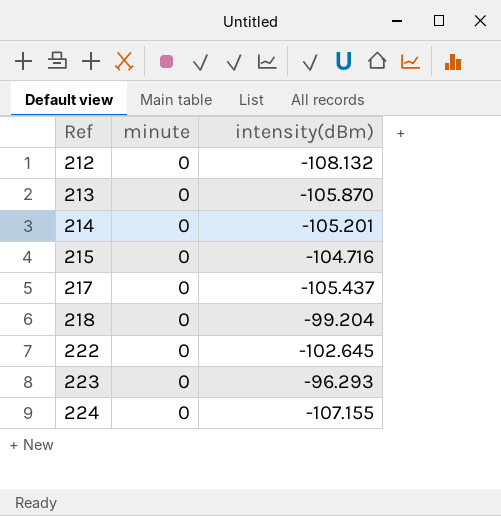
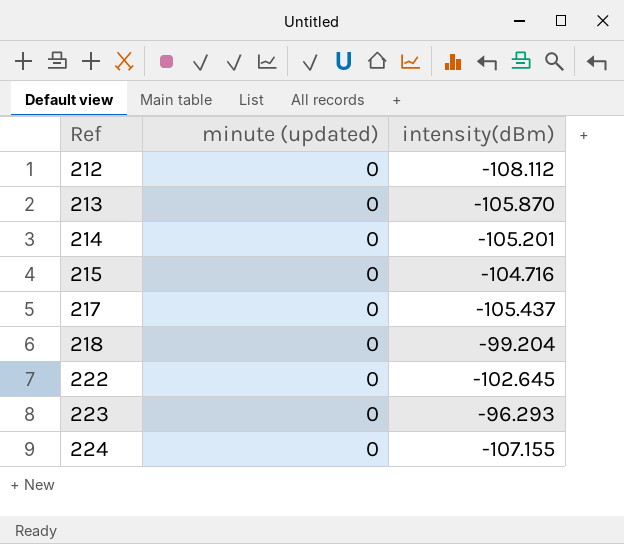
column name: minute -> minute (updated)
212 | intensity(dBm): -108.132 -> -108.112

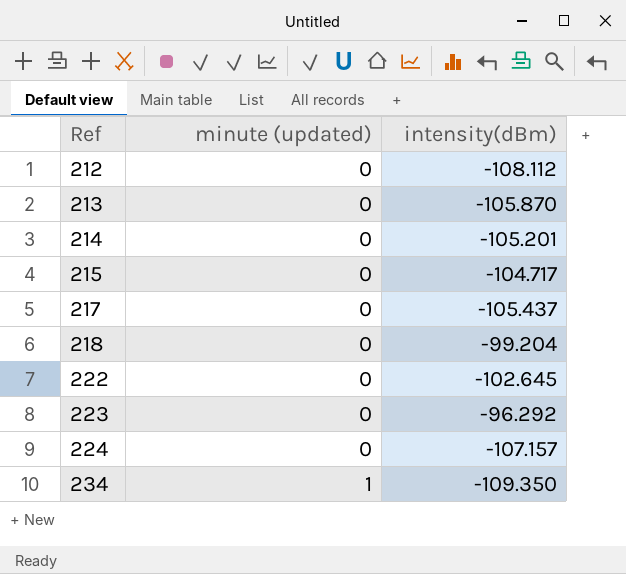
215 | intensity(dBm): -104.716 -> -104.717
223 | intensity(dBm): -96.293 -> -96.292
224 | intensity(dBm): -107.155 -> -107.157
row 234: none -> 1 | -109.350

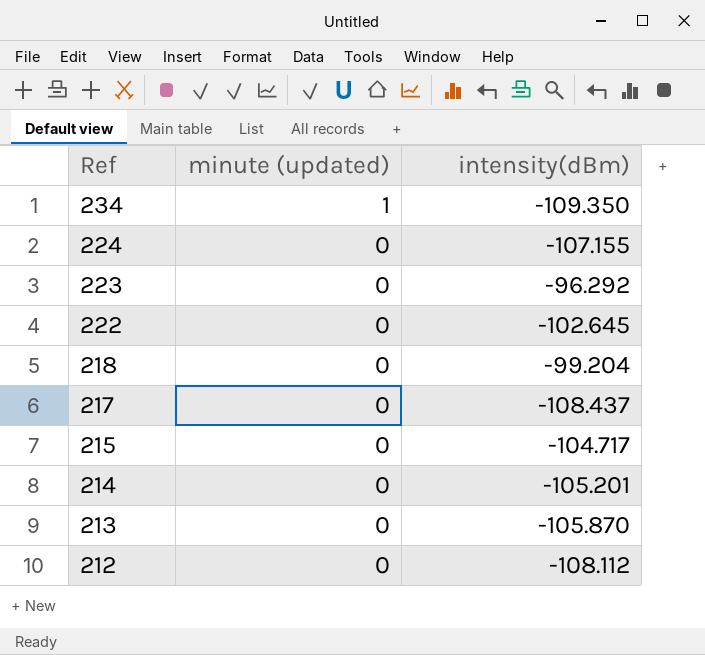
row order: Ref ascending -> Ref descending
224 | intensity(dBm): -107.157 -> -107.155
217 | intensity(dBm): -105.437 -> -108.437

